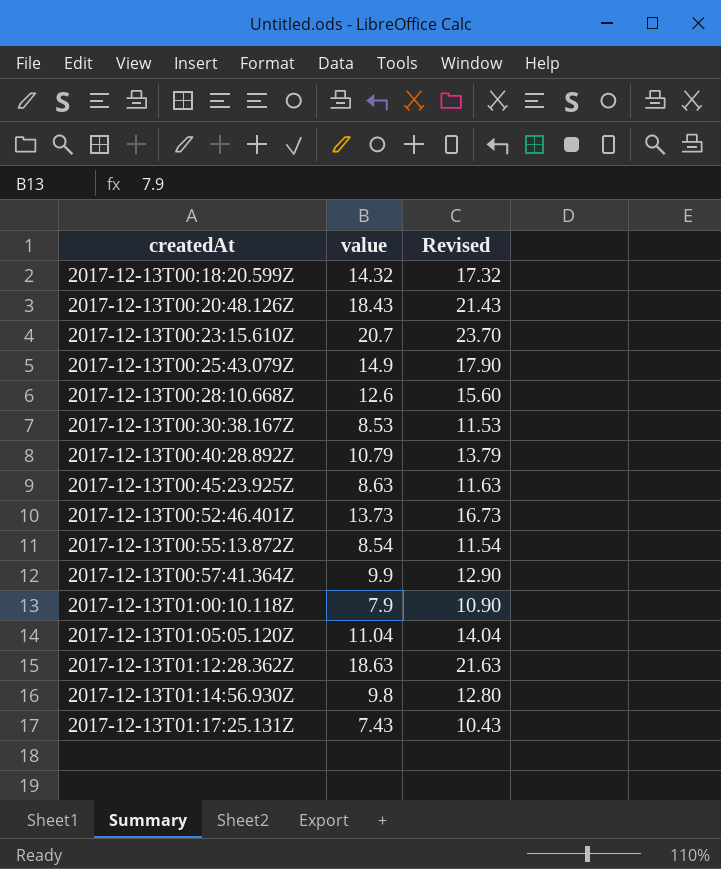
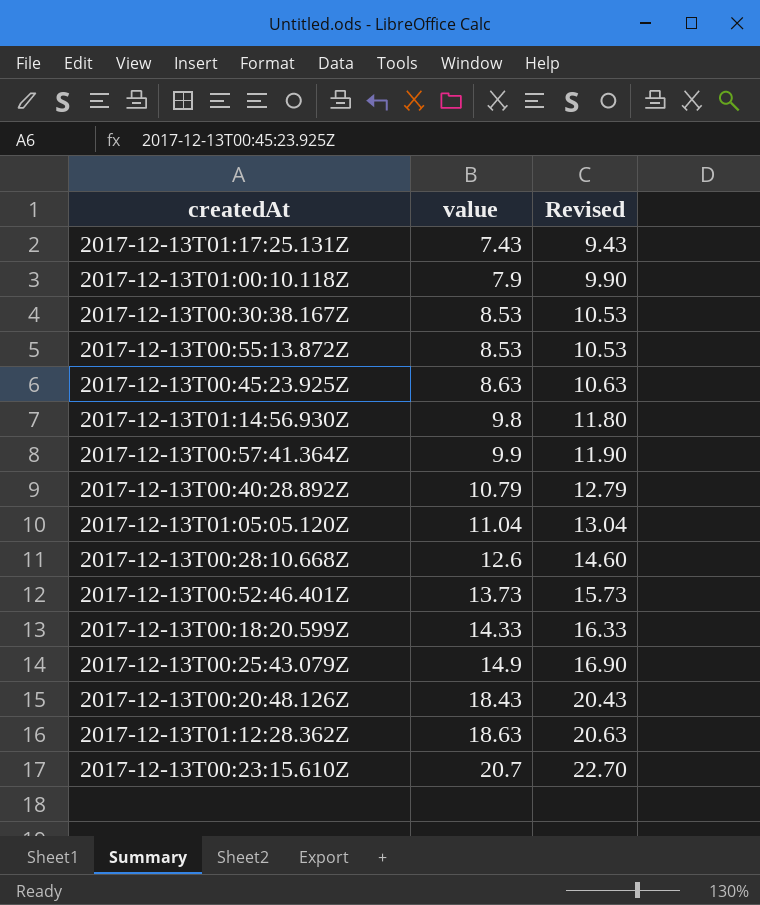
row order: createdAt ascending -> value ascending
column Revised | formula: [value] + 3 -> [value] + 2
2017-12-13T00:55:13.872Z | value: 8.54 -> 8.53
2017-12-13T00:18:20.599Z | value: 14.32 -> 14.33

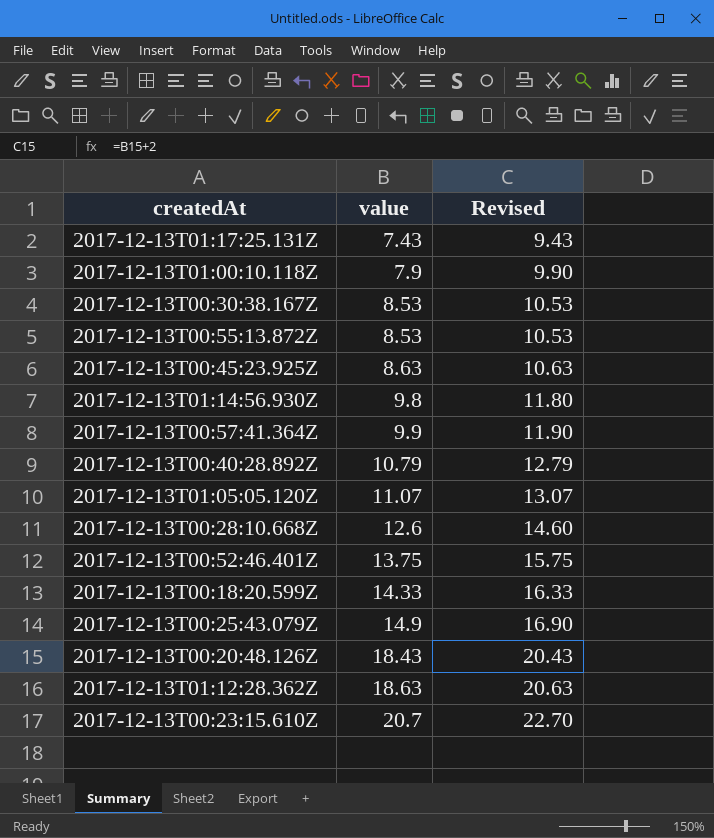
2017-12-13T01:05:05.120Z | value: 11.04 -> 11.07
2017-12-13T01:05:05.120Z | Revised: 13.04 -> 13.07
2017-12-13T00:52:46.401Z | value: 13.73 -> 13.75
2017-12-13T00:52:46.401Z | Revised: 15.73 -> 15.75

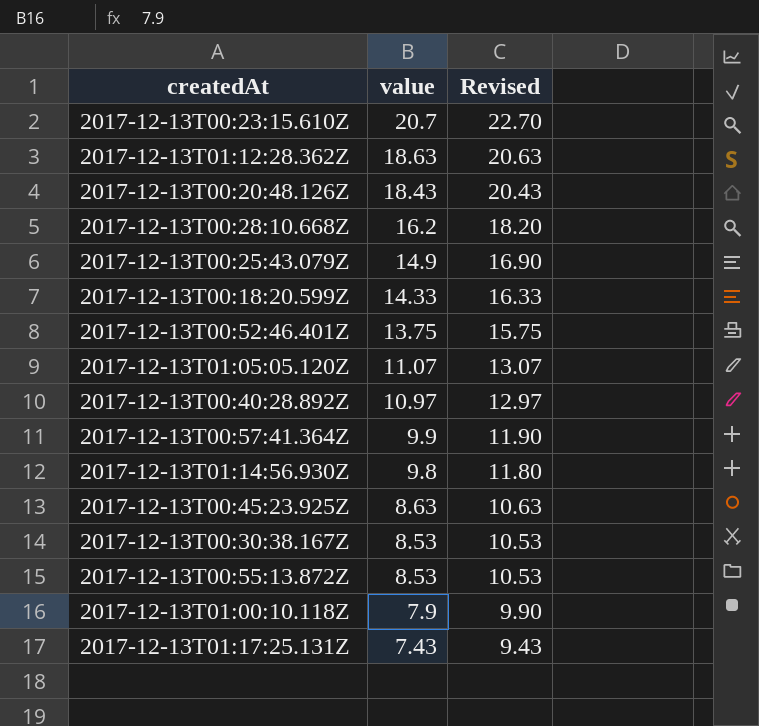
row order: value ascending -> value descending
2017-12-13T00:28:10.668Z | value: 12.6 -> 16.2
2017-12-13T00:28:10.668Z | Revised: 14.60 -> 18.20
2017-12-13T00:40:28.892Z | value: 10.79 -> 10.97
2017-12-13T00:40:28.892Z | Revised: 12.79 -> 12.97

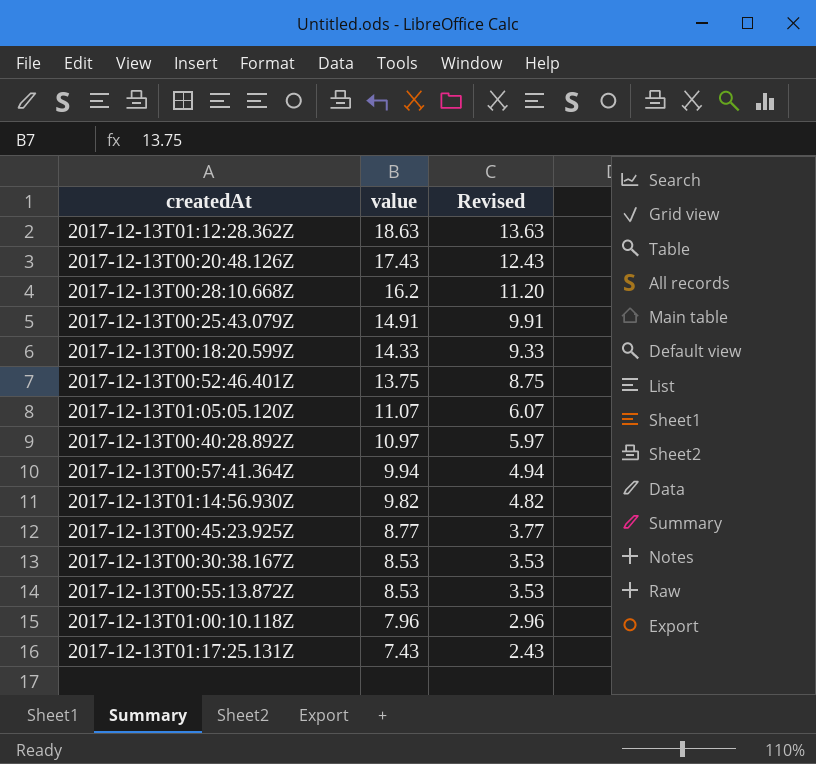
column Revised | formula: [value] + 2 -> [value] - 5
row 2017-12-13T00:23:15.610Z: 20.7 | 22.70 -> none
2017-12-13T00:20:48.126Z | value: 18.43 -> 17.43
2017-12-13T00:25:43.079Z | value: 14.9 -> 14.91
2017-12-13T00:57:41.364Z | value: 9.9 -> 9.94
2017-12-13T01:14:56.930Z | value: 9.8 -> 9.82
2017-12-13T00:45:23.925Z | value: 8.63 -> 8.77
2017-12-13T01:00:10.118Z | value: 7.9 -> 7.96

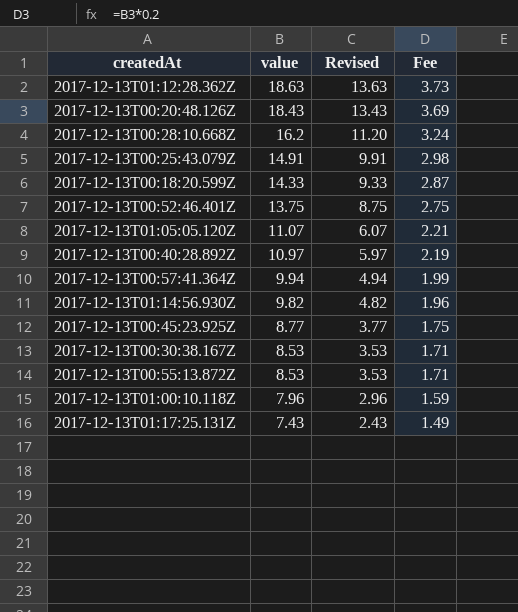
column Fee | formula: none -> [value] * 0.2
2017-12-13T00:20:48.126Z | value: 17.43 -> 18.43
2017-12-13T00:20:48.126Z | Revised: 12.43 -> 13.43

